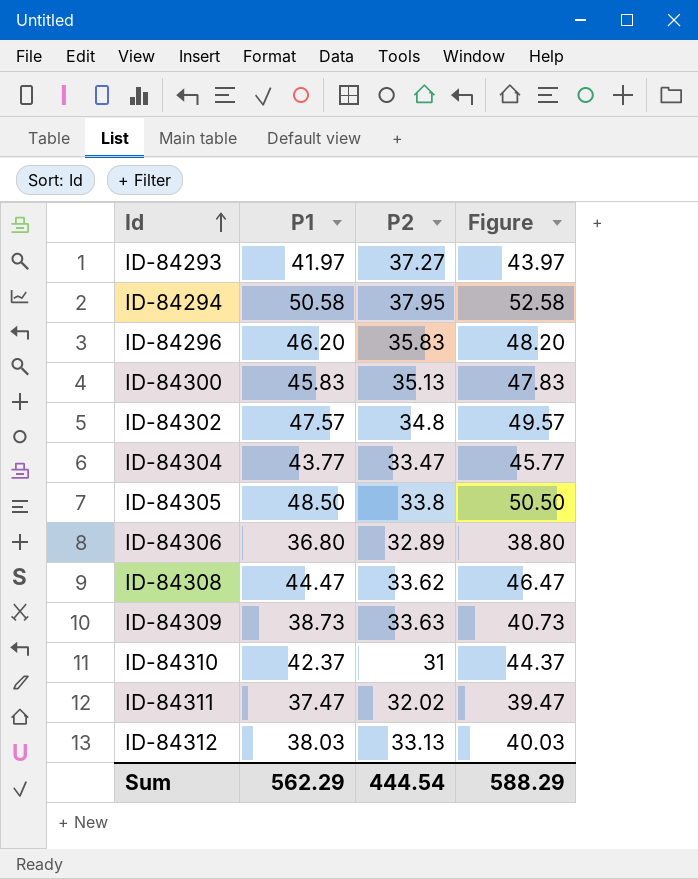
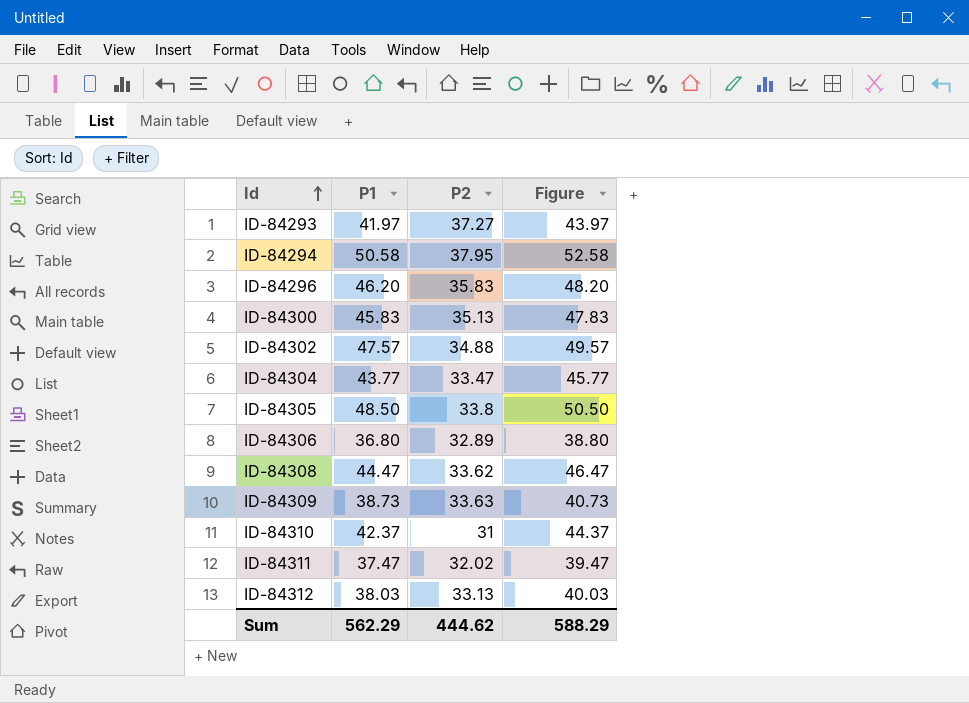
ID-84302 | P2: 34.8 -> 34.88
Sum | P2: 444.54 -> 444.62

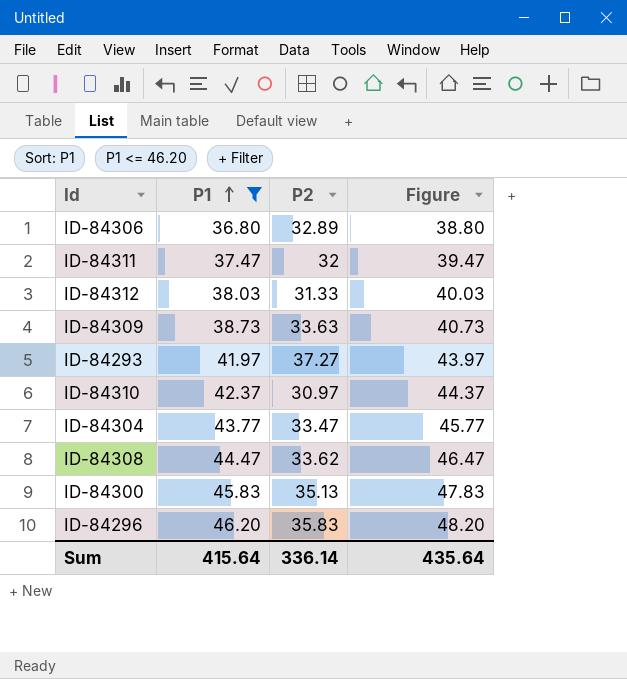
filter: none -> P1 <= 46.20
row order: Id ascending -> P1 ascending
ID-84311 | P2: 32.02 -> 32
ID-84312 | P2: 33.13 -> 31.33
ID-84310 | P2: 31 -> 30.97
Sum | P1: 562.29 -> 415.64
Sum | P2: 444.62 -> 336.14
Sum | Figure: 588.29 -> 435.64

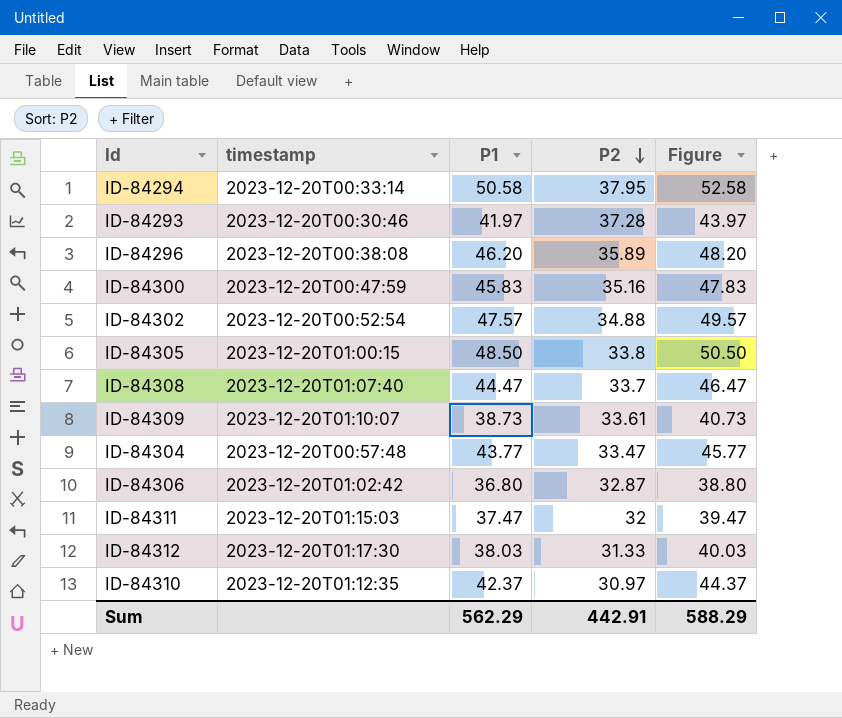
filter: P1 <= 46.20 -> none
row order: P1 ascending -> P2 descending
column timestamp | position: none -> 2
ID-84293 | P2: 37.27 -> 37.28
ID-84296 | P2: 35.83 -> 35.89
ID-84300 | P2: 35.13 -> 35.16
ID-84308 | P2: 33.62 -> 33.7
ID-84309 | P2: 33.63 -> 33.61
ID-84306 | P2: 32.89 -> 32.87
Sum | P1: 415.64 -> 562.29
Sum | P2: 336.14 -> 442.91
Sum | Figure: 435.64 -> 588.29

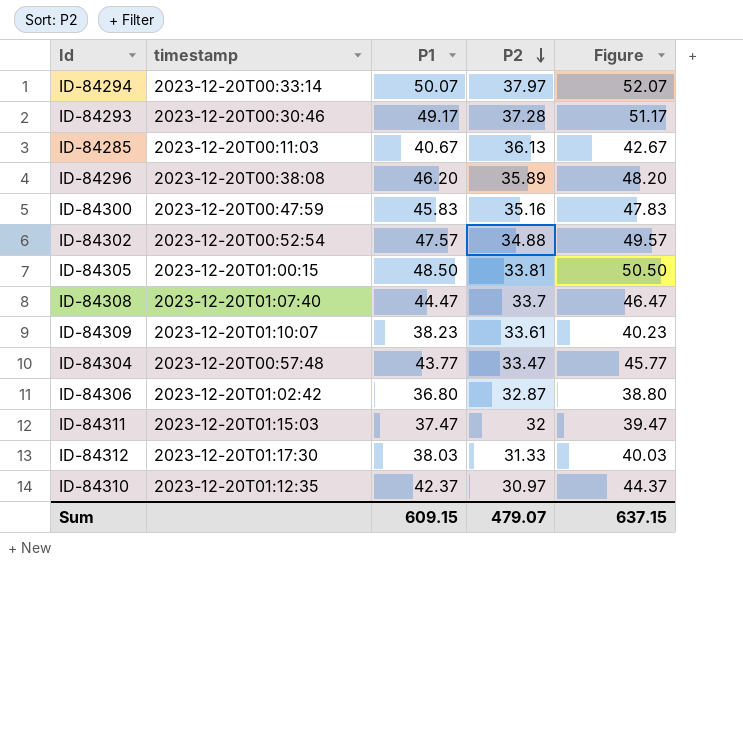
ID-84294 | P1: 50.58 -> 50.07
ID-84294 | P2: 37.95 -> 37.97
ID-84294 | Figure: 52.58 -> 52.07
ID-84293 | P1: 41.97 -> 49.17
ID-84293 | Figure: 43.97 -> 51.17
row ID-84285: none -> 2023-12-20T00:11:03 | 40.67 | 36.13 | 42.67
ID-84305 | P2: 33.8 -> 33.81
ID-84309 | P1: 38.73 -> 38.23
ID-84309 | Figure: 40.73 -> 40.23
Sum | P1: 562.29 -> 609.15
Sum | P2: 442.91 -> 479.07
Sum | Figure: 588.29 -> 637.15

